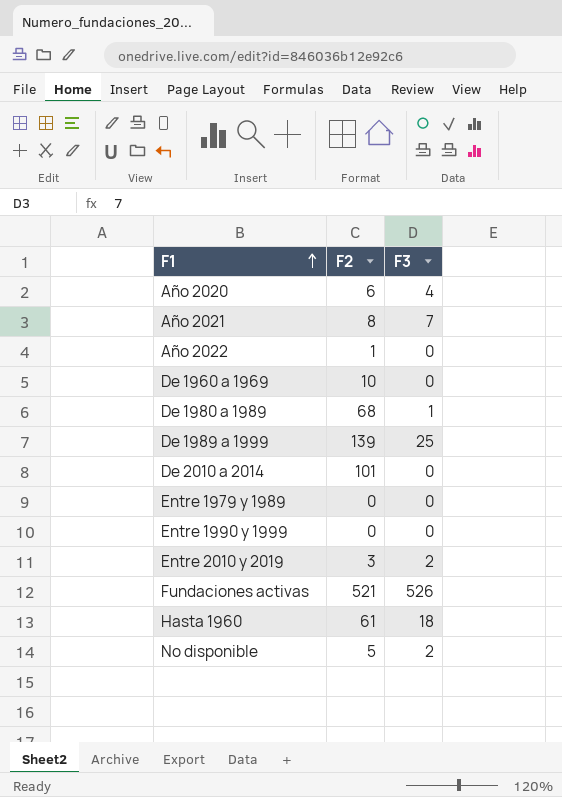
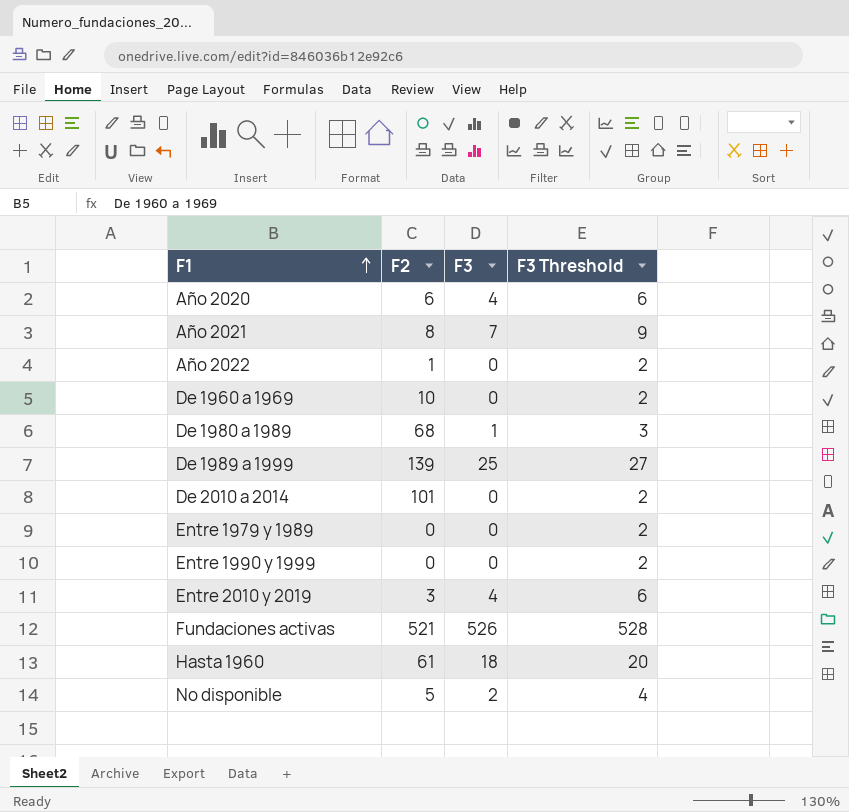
column F3 Threshold | formula: none -> [F3] + 2
Entre 2010 y 2019 | F3: 2 -> 4

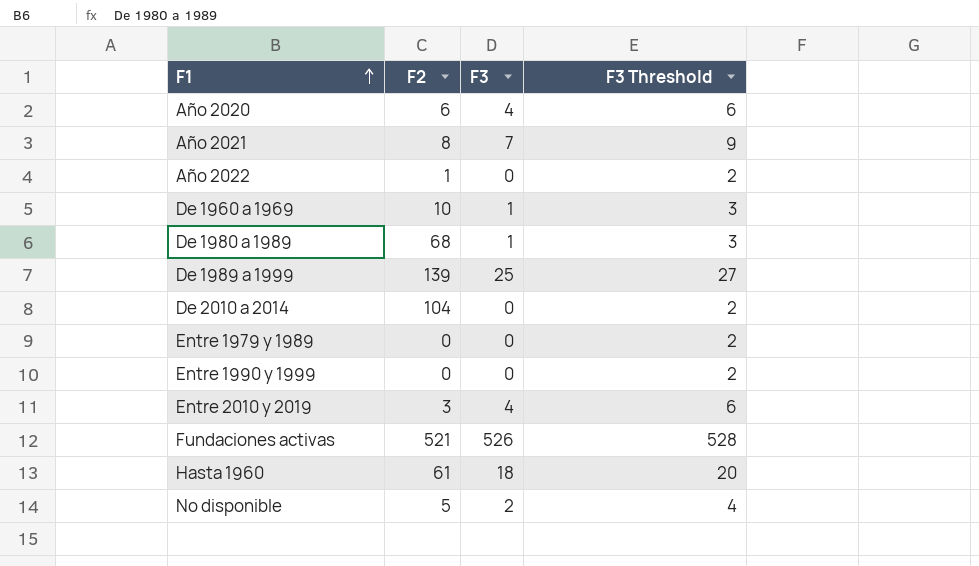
De 1960 a 1969 | F3: 0 -> 1
De 1960 a 1969 | F3 Threshold: 2 -> 3
De 2010 a 2014 | F2: 101 -> 104

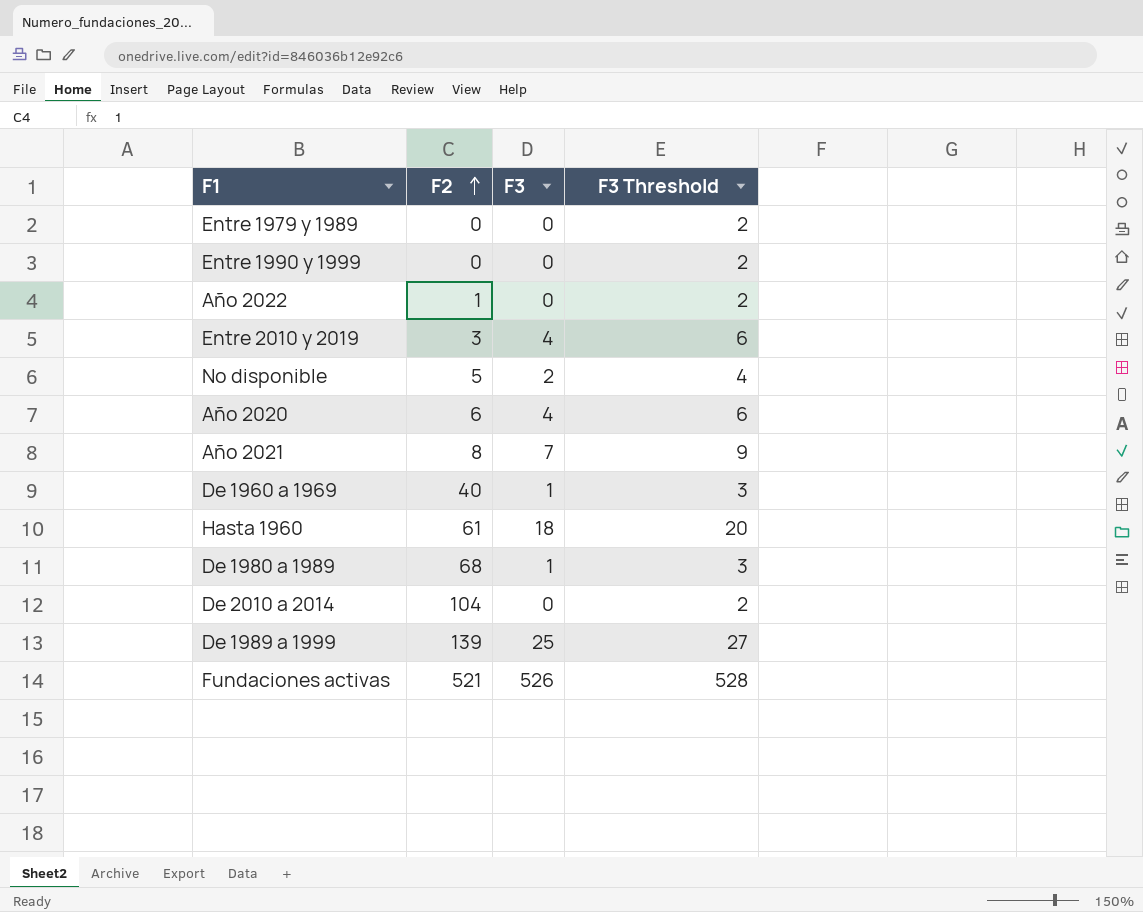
row order: F1 ascending -> F2 ascending
De 1960 a 1969 | F2: 10 -> 40

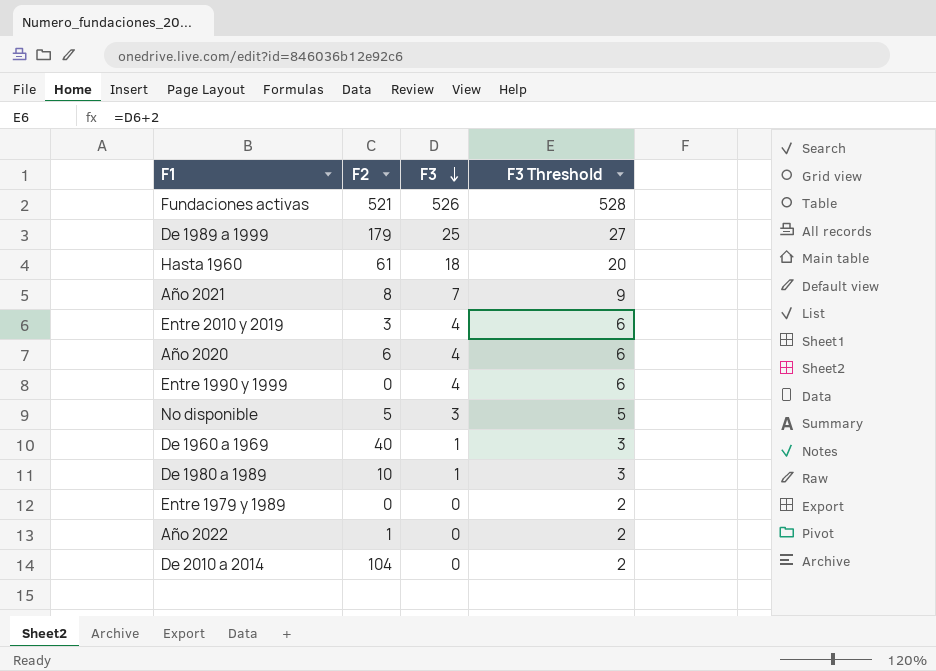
row order: F2 ascending -> F3 descending
De 1989 a 1999 | F2: 139 -> 179
Entre 1990 y 1999 | F3: 0 -> 4
Entre 1990 y 1999 | F3 Threshold: 2 -> 6
No disponible | F3: 2 -> 3
No disponible | F3 Threshold: 4 -> 5
De 1980 a 1989 | F2: 68 -> 10

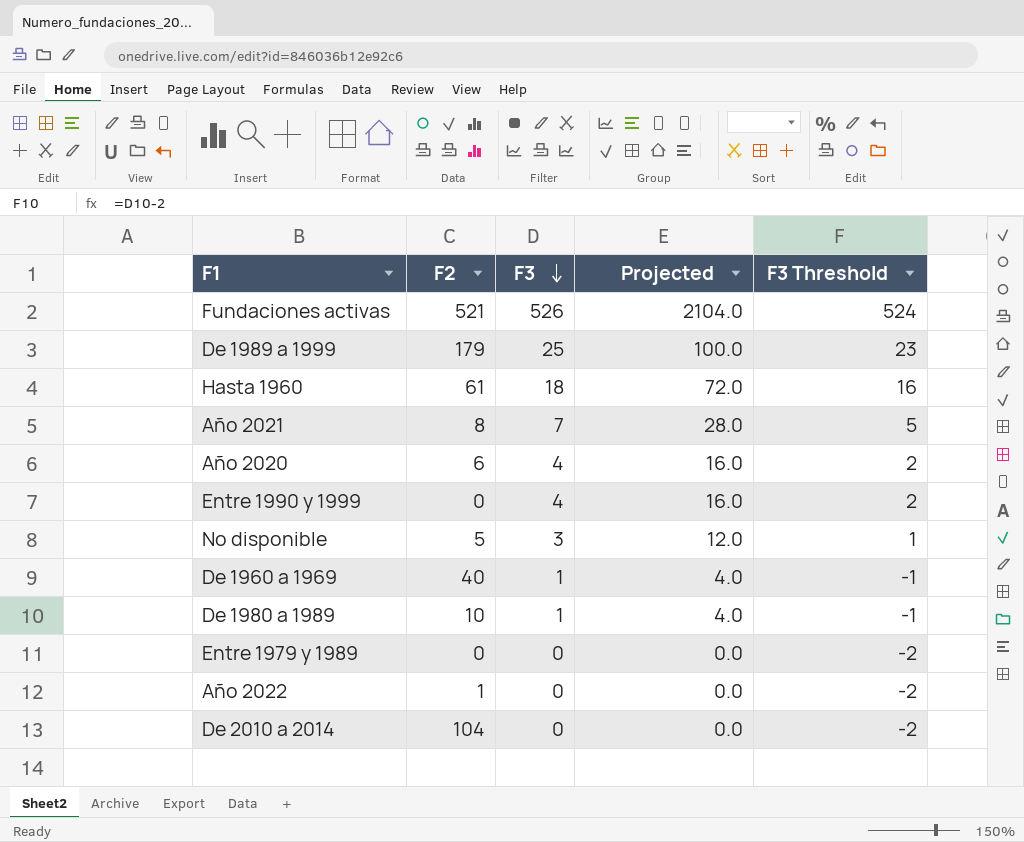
column Projected | formula: none -> [F3] * 4
column F3 Threshold | formula: [F3] + 2 -> [F3] - 2
row Entre 2010 y 2019: 3 | 4 | 6 -> none

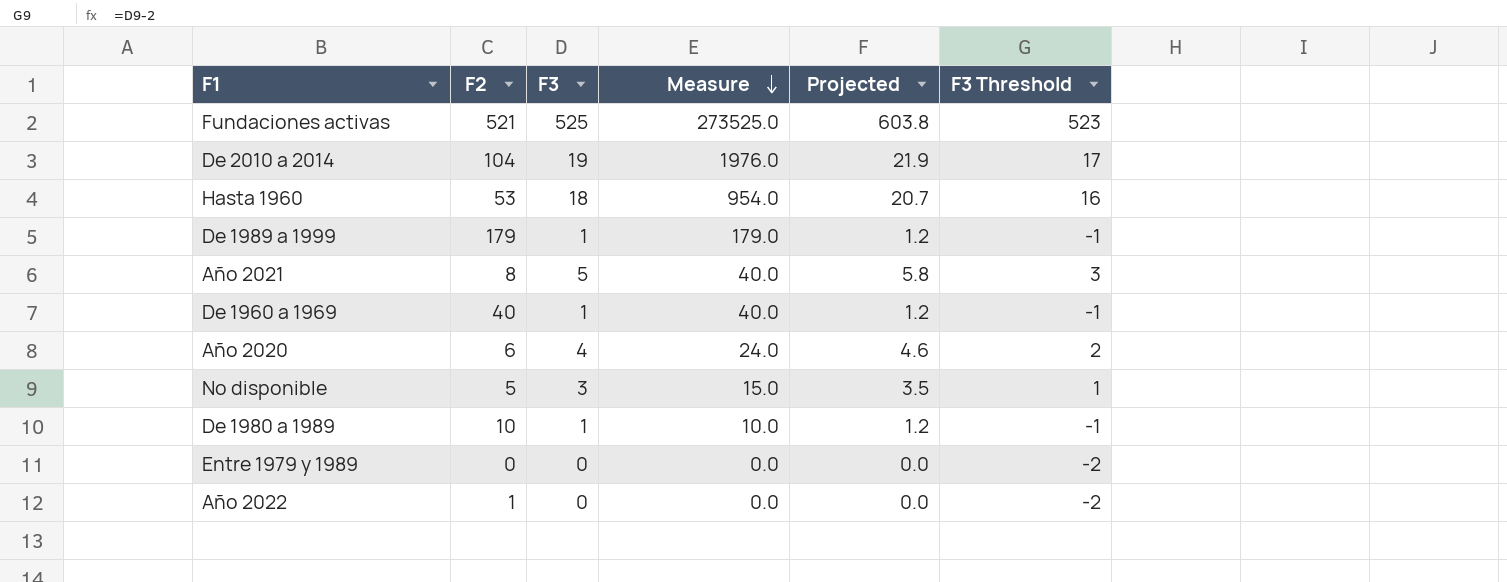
row order: F3 descending -> Measure descending
column Measure | formula: none -> [F2] * [F3]
column Projected | formula: [F3] * 4 -> [F3] * 1.15
row Entre 1990 y 1999: 0 | 4 | 16.0 | 2 -> none
Fundaciones activas | F3: 526 -> 525
Fundaciones activas | F3 Threshold: 524 -> 523
De 2010 a 2014 | F3: 0 -> 19
De 2010 a 2014 | F3 Threshold: -2 -> 17
Hasta 1960 | F2: 61 -> 53
De 1989 a 1999 | F3: 25 -> 1
De 1989 a 1999 | F3 Threshold: 23 -> -1
Año 2021 | F3: 7 -> 5
Año 2021 | F3 Threshold: 5 -> 3

